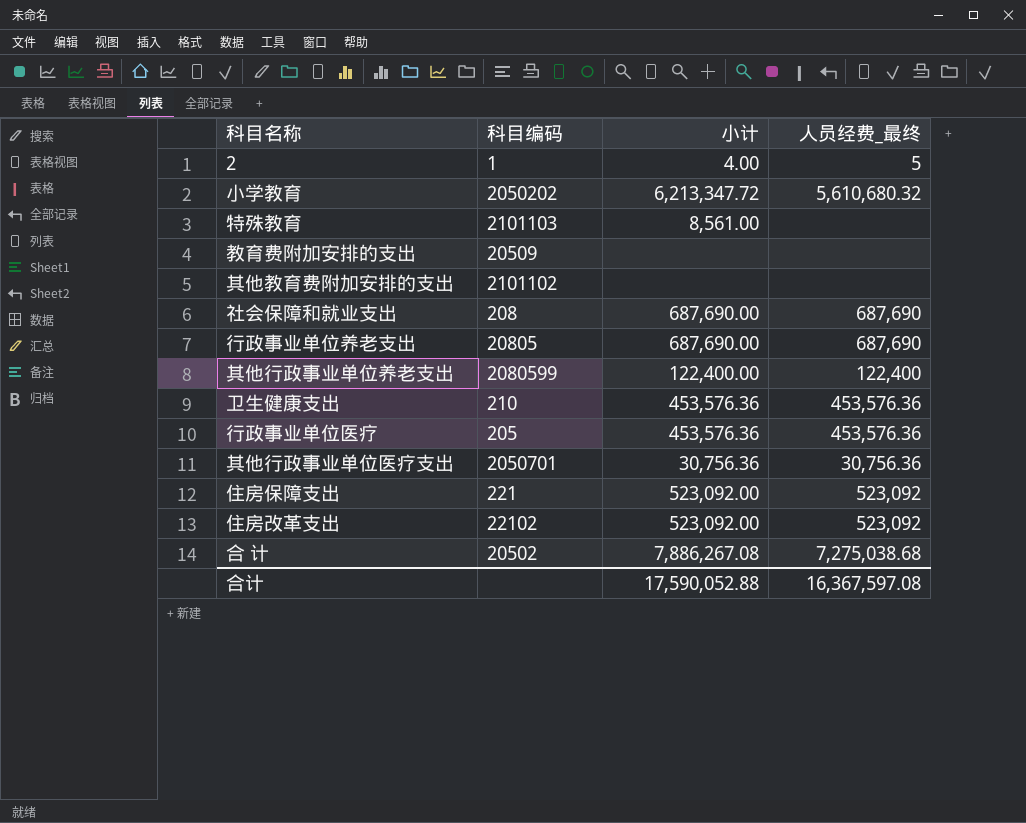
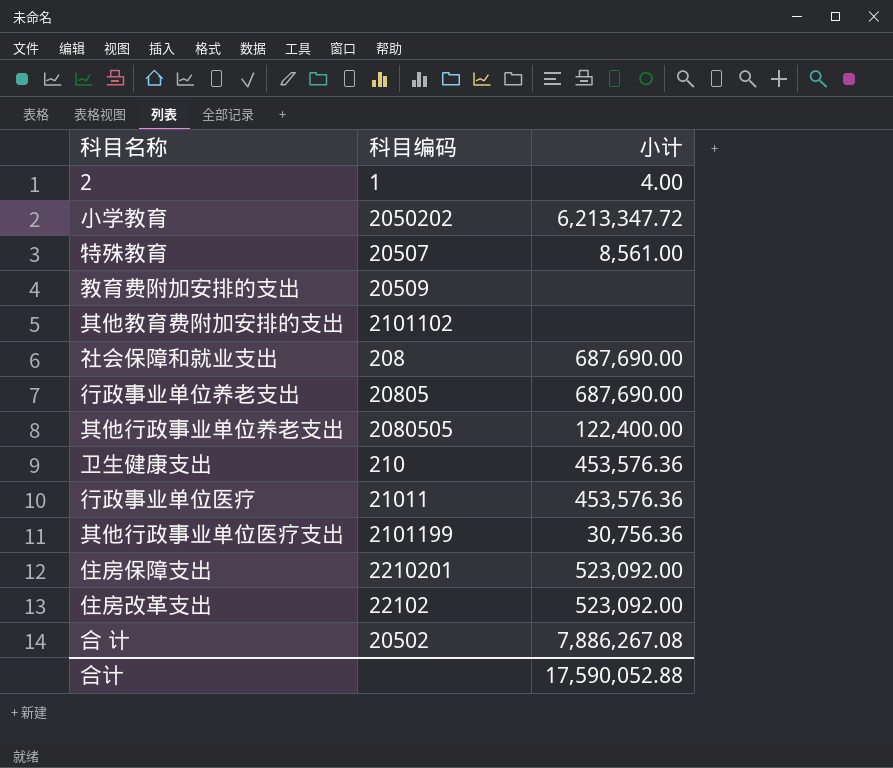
column 人员经费_最终 | position: 4 -> none
特殊教育 | 科目编码: 2101103 -> 20507
其他行政事业单位养老支出 | 科目编码: 2080599 -> 2080505
行政事业单位医疗 | 科目编码: 205 -> 21011
其他行政事业单位医疗支出 | 科目编码: 2050701 -> 2101199
住房保障支出 | 科目编码: 221 -> 2210201

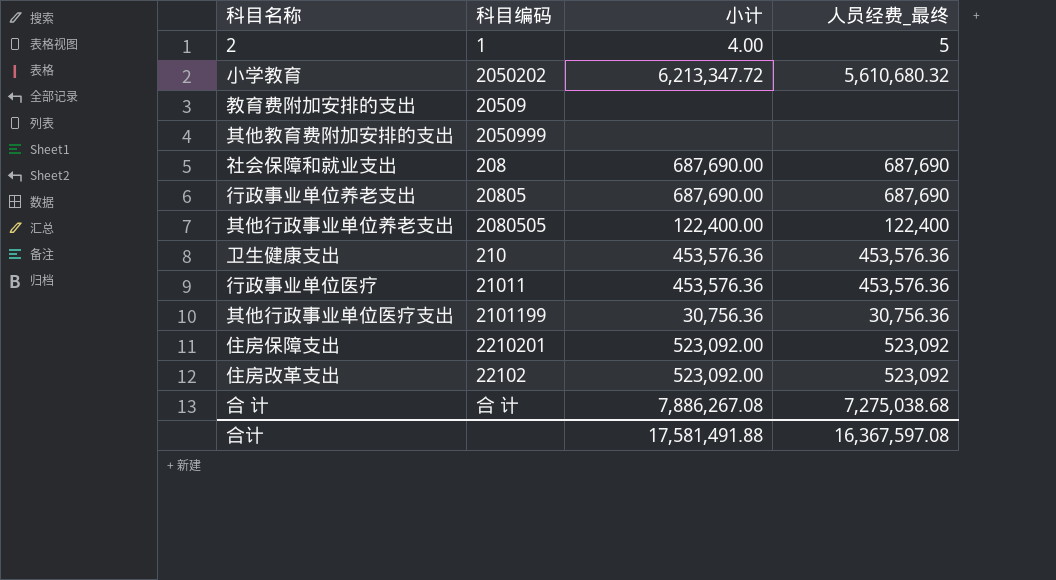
column 人员经费_最终 | position: none -> 4
row 特殊教育: 20507 | 8,561.00 -> none
其他教育费附加安排的支出 | 科目编码: 2101102 -> 2050999
合 计 | 科目编码: 20502 -> 合 计
合计 | 小计: 17,590,052.88 -> 17,581,491.88

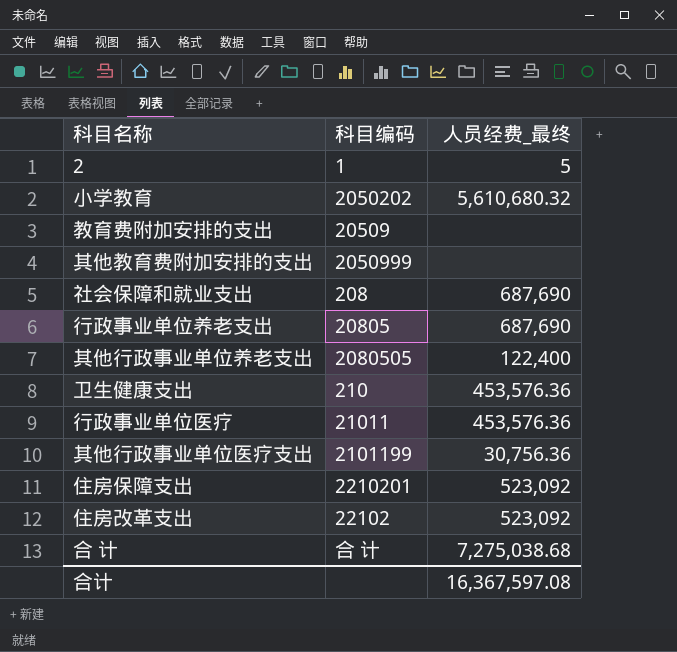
column 小计 | position: 3 -> none

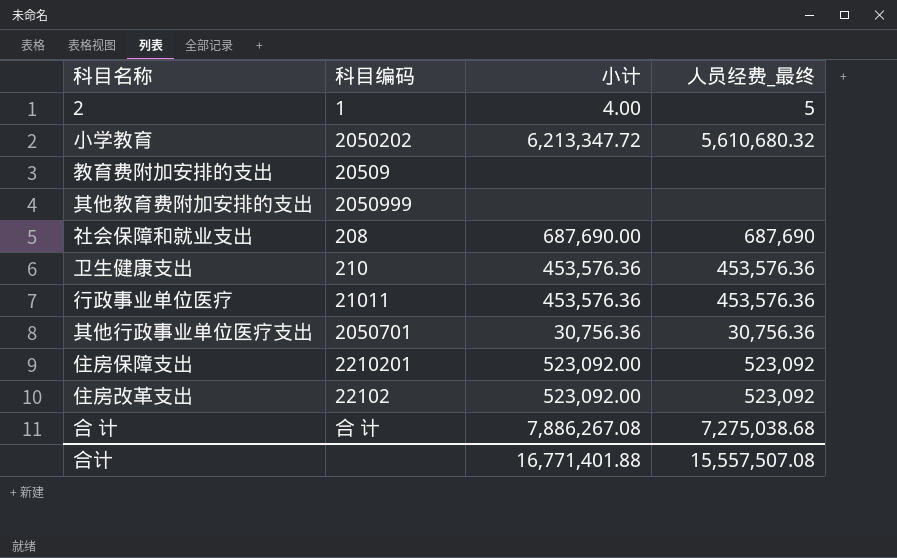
column 小计 | position: none -> 3
row 行政事业单位养老支出: 20805 | 687,690 -> none
row 其他行政事业单位养老支出: 2080505 | 122,400 -> none
其他行政事业单位医疗支出 | 科目编码: 2101199 -> 2050701
合计 | 人员经费_最终: 16,367,597.08 -> 15,557,507.08

